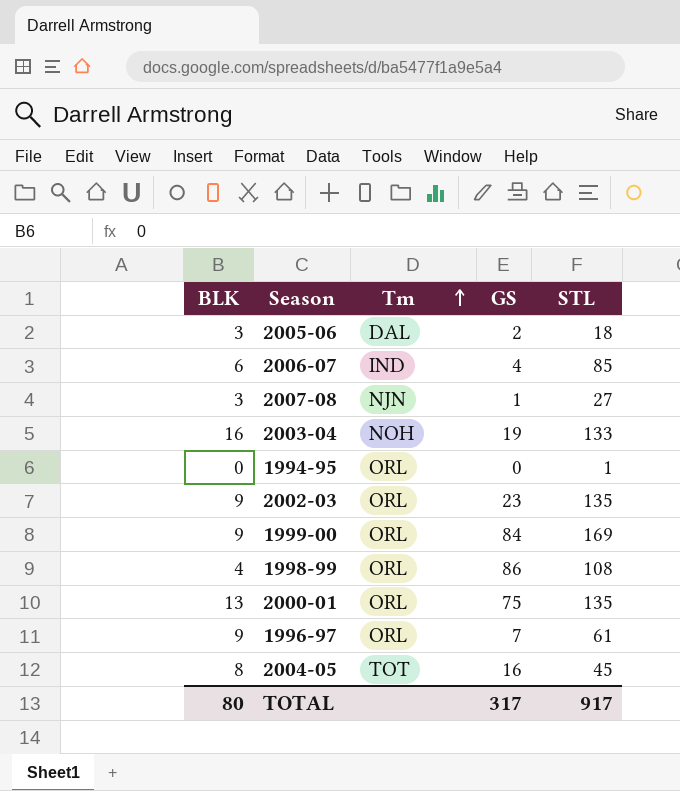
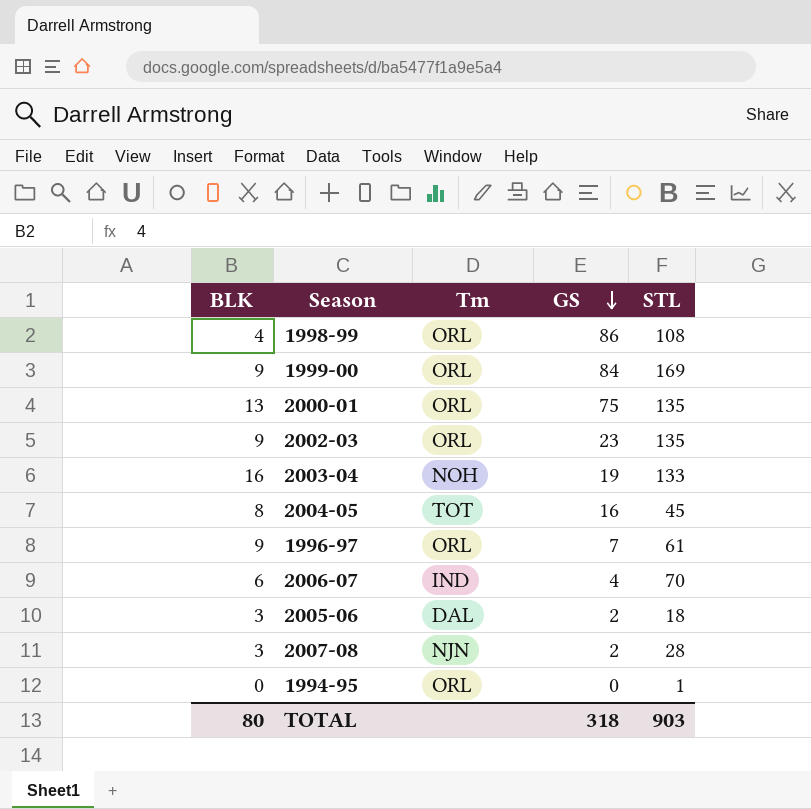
row order: Tm ascending -> GS descending
2006-07 | STL: 85 -> 70
2007-08 | GS: 1 -> 2
2007-08 | STL: 27 -> 28
TOTAL | GS: 317 -> 318
TOTAL | STL: 917 -> 903

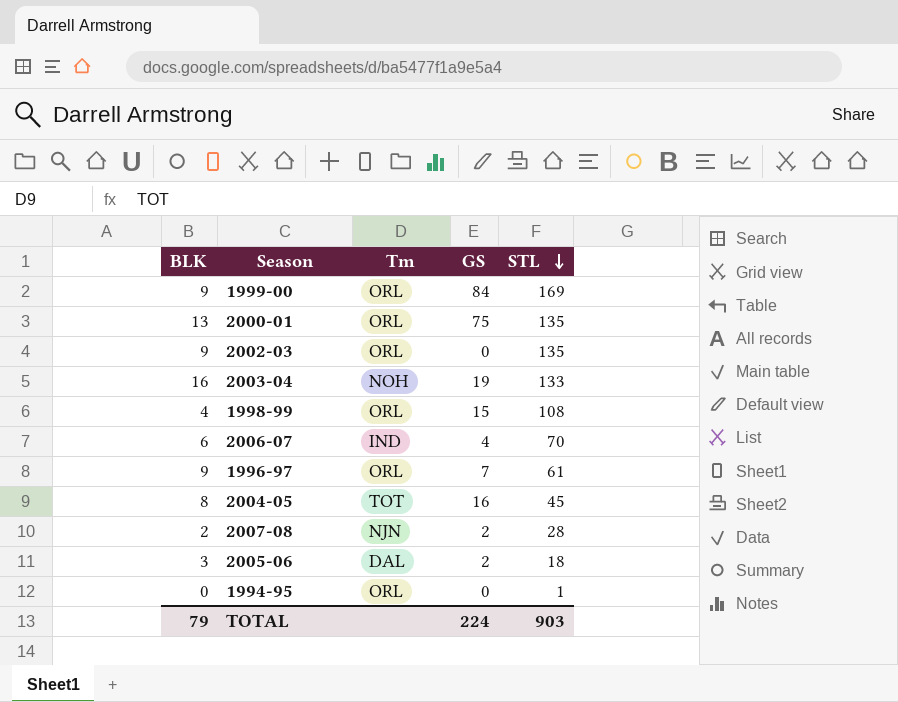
row order: GS descending -> STL descending
2002-03 | GS: 23 -> 0
1998-99 | GS: 86 -> 15
2007-08 | BLK: 3 -> 2
TOTAL | BLK: 80 -> 79
TOTAL | GS: 318 -> 224

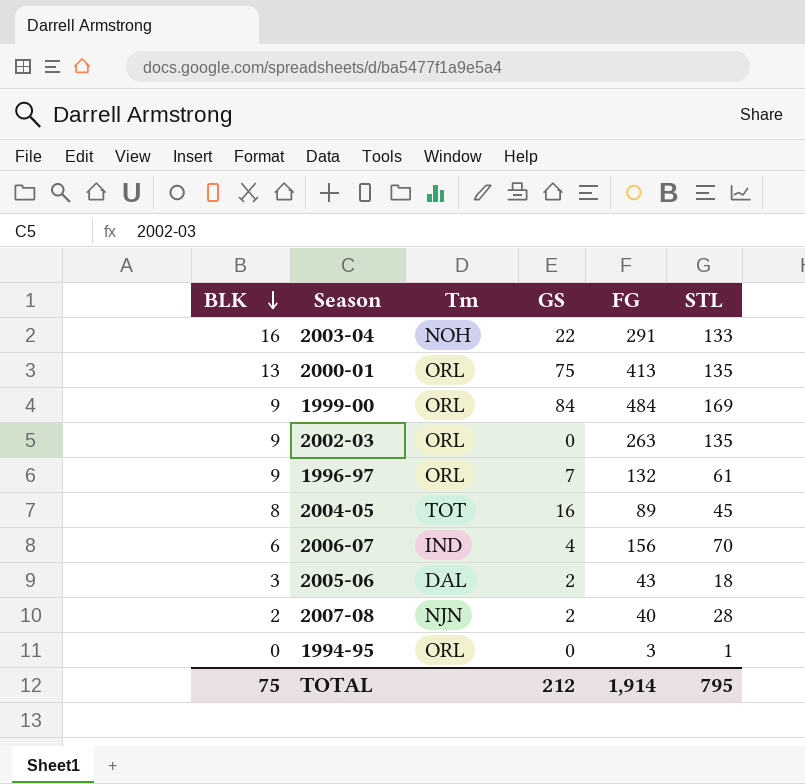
row order: STL descending -> BLK descending
column FG | position: none -> 5
row 1998-99: 4 | ORL | 15 | 108 -> none
2003-04 | GS: 19 -> 22
TOTAL | BLK: 79 -> 75
TOTAL | GS: 224 -> 212
TOTAL | STL: 903 -> 795

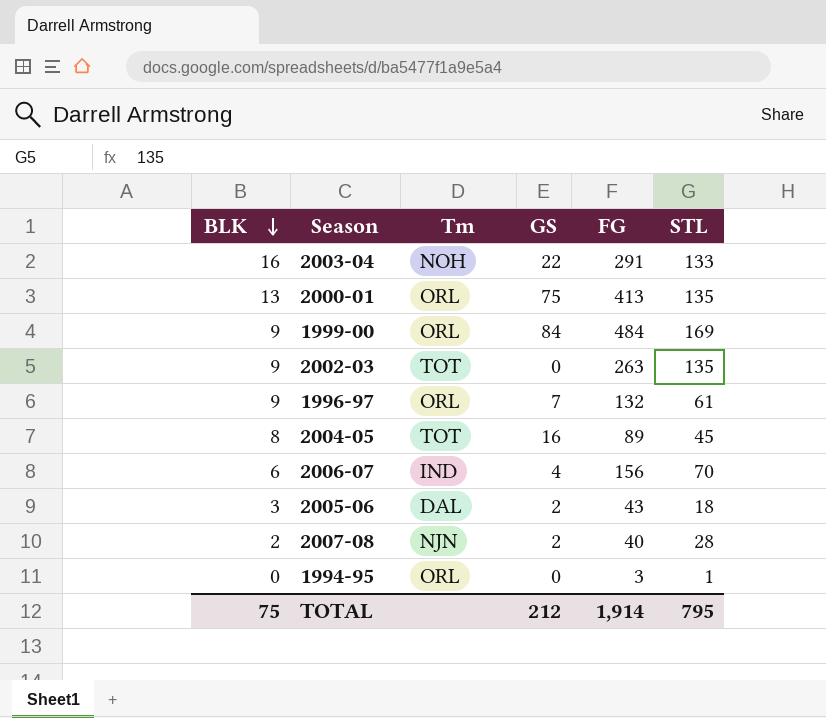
2002-03 | Tm: ORL -> TOT

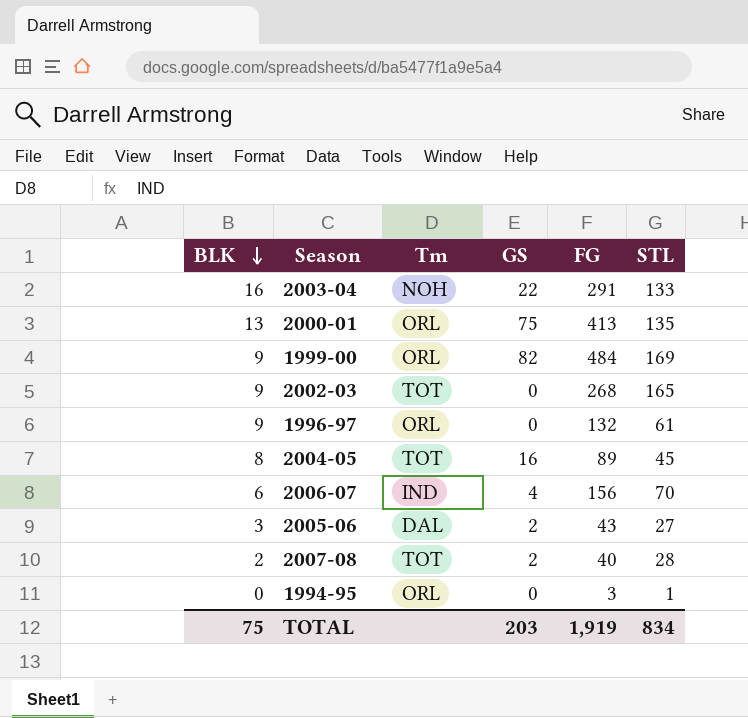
1999-00 | GS: 84 -> 82
2002-03 | FG: 263 -> 268
2002-03 | STL: 135 -> 165
1996-97 | GS: 7 -> 0
2005-06 | STL: 18 -> 27
2007-08 | Tm: NJN -> TOT
TOTAL | GS: 212 -> 203
TOTAL | FG: 1,914 -> 1,919
TOTAL | STL: 795 -> 834

